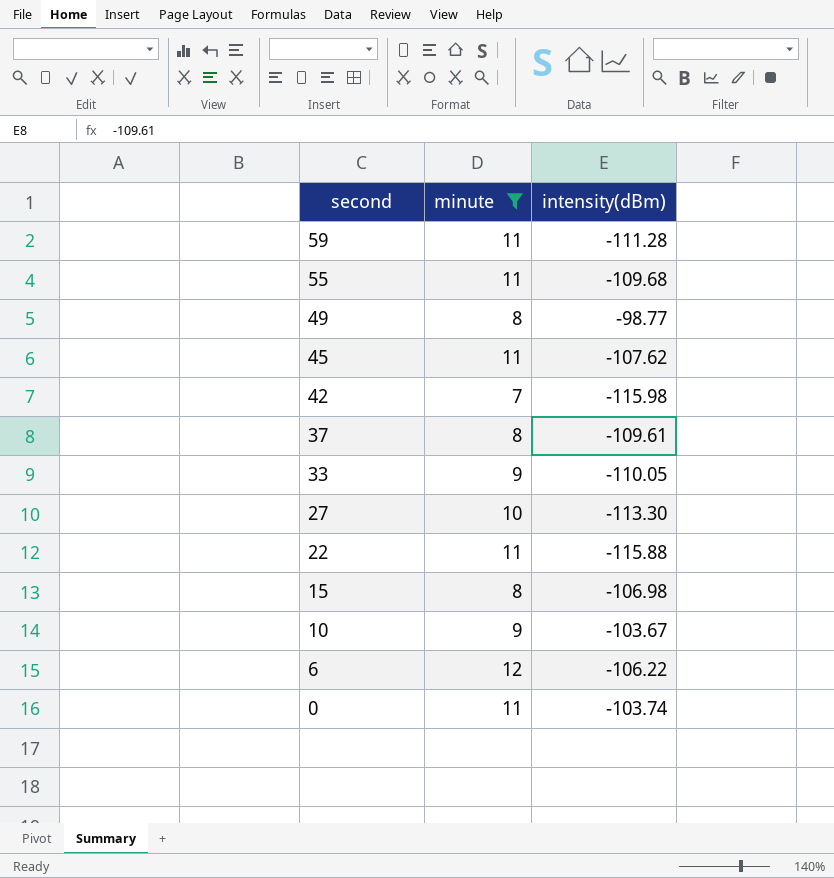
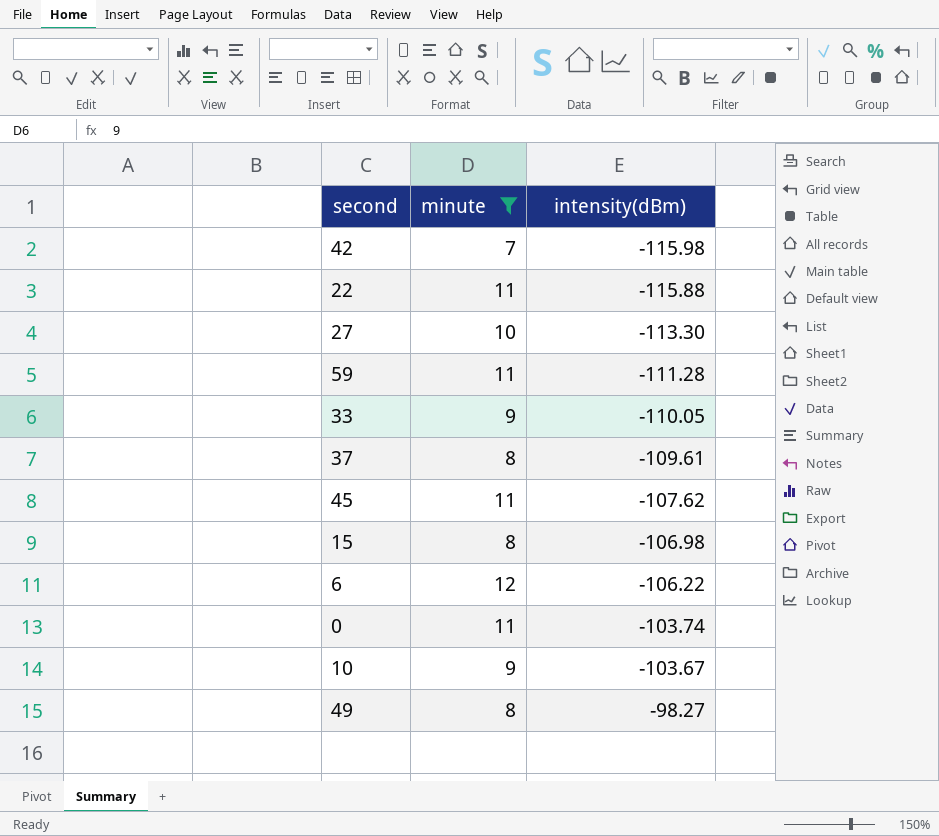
row order: second descending -> intensity(dBm) ascending
row 55: 11 | -109.68 -> none
49 | intensity(dBm): -98.77 -> -98.27

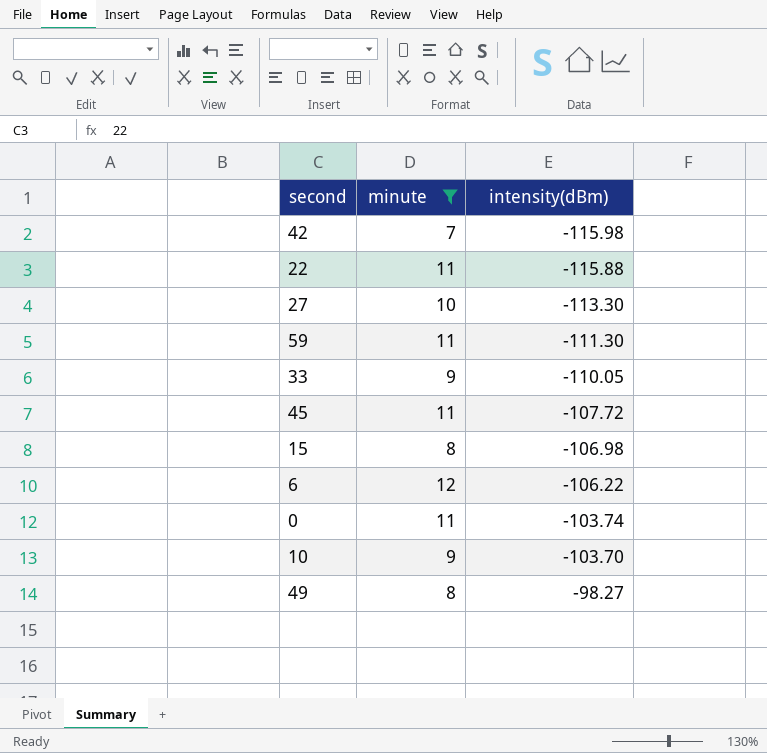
row 37: 8 | -109.61 -> none
59 | intensity(dBm): -111.28 -> -111.30
45 | intensity(dBm): -107.62 -> -107.72
10 | intensity(dBm): -103.67 -> -103.70

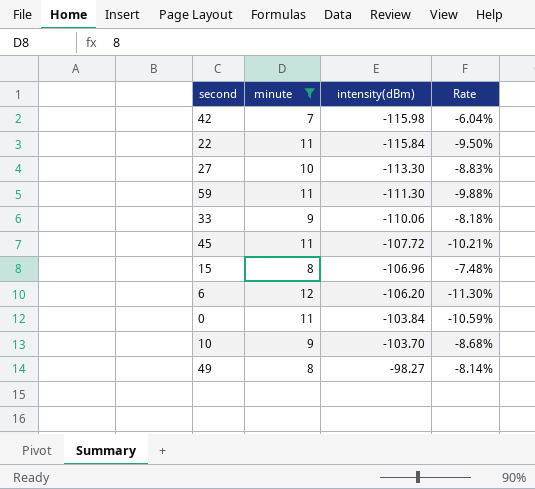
column Rate | formula: none -> [minute] / [intensity(dBm)]
22 | intensity(dBm): -115.88 -> -115.84
33 | intensity(dBm): -110.05 -> -110.06
15 | intensity(dBm): -106.98 -> -106.96
6 | intensity(dBm): -106.22 -> -106.20
0 | intensity(dBm): -103.74 -> -103.84

